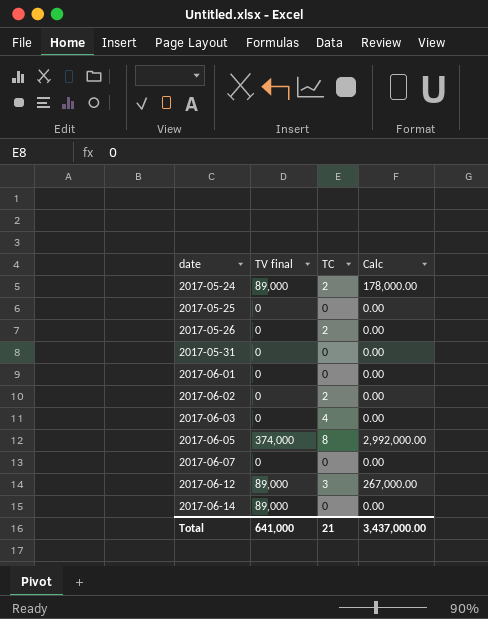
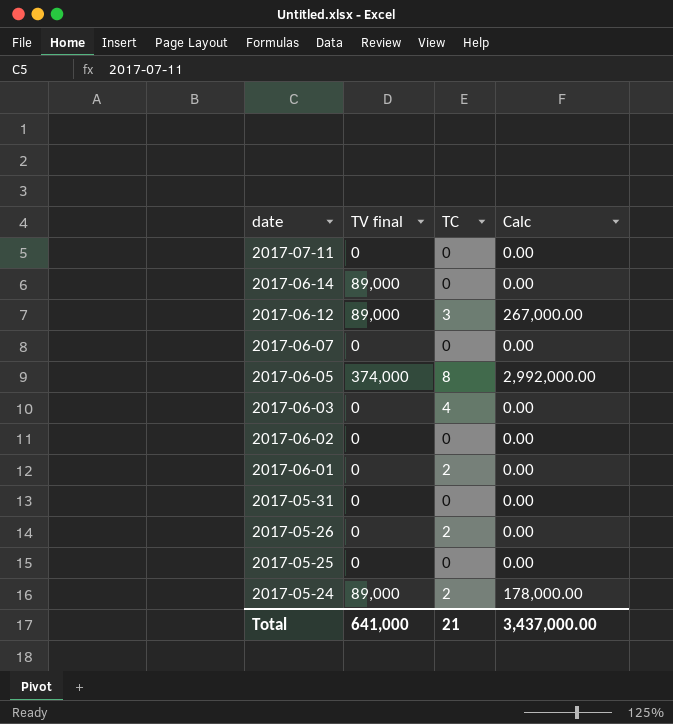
row order: date ascending -> date descending
row 2017-07-11: none -> 0 | 0 | 0.00
2017-06-02 | TC: 2 -> 0
2017-06-01 | TC: 0 -> 2

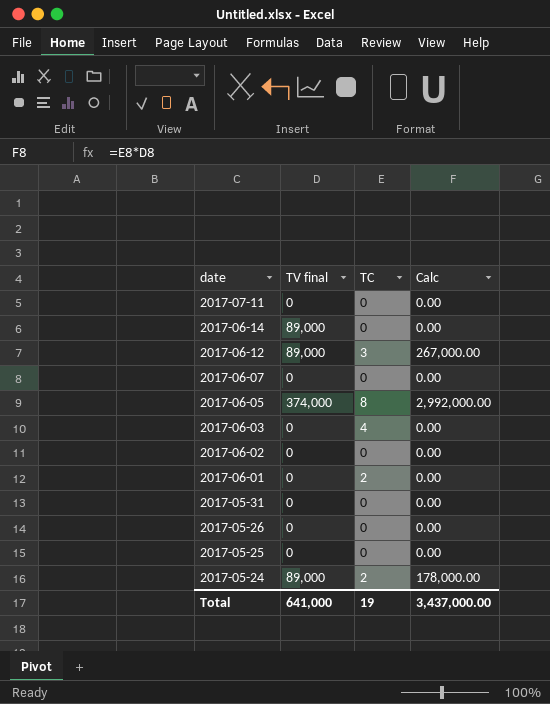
2017-05-26 | TC: 2 -> 0
Total | TC: 21 -> 19

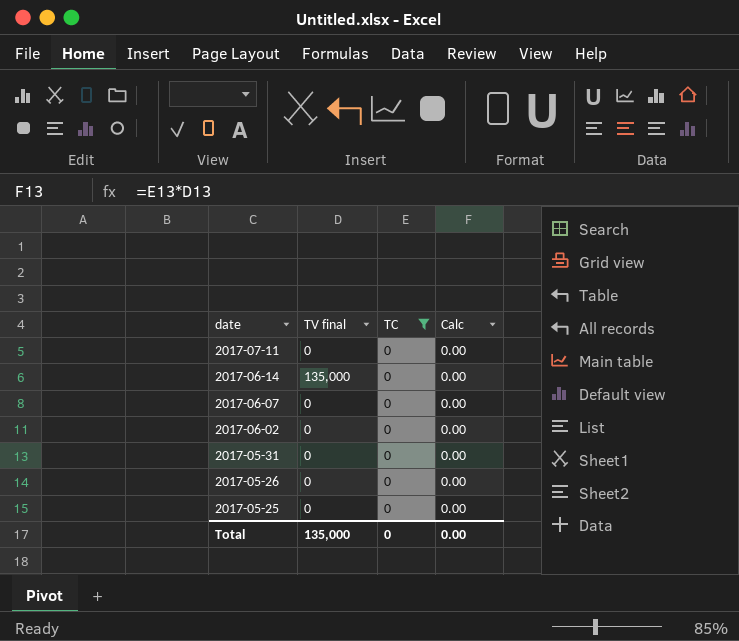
filter: none -> TC = 0
2017-06-14 | TV final: 89,000 -> 135,000
Total | TV final: 641,000 -> 135,000
Total | TC: 19 -> 0
Total | Calc: 3,437,000.00 -> 0.00

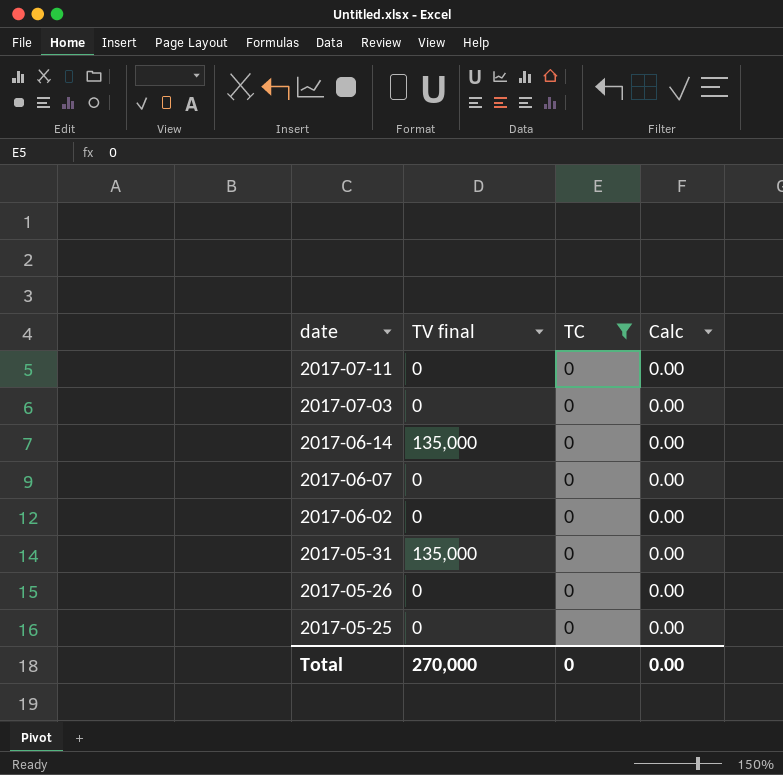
row 2017-07-03: none -> 0 | 0 | 0.00
2017-05-31 | TV final: 0 -> 135,000
Total | TV final: 135,000 -> 270,000

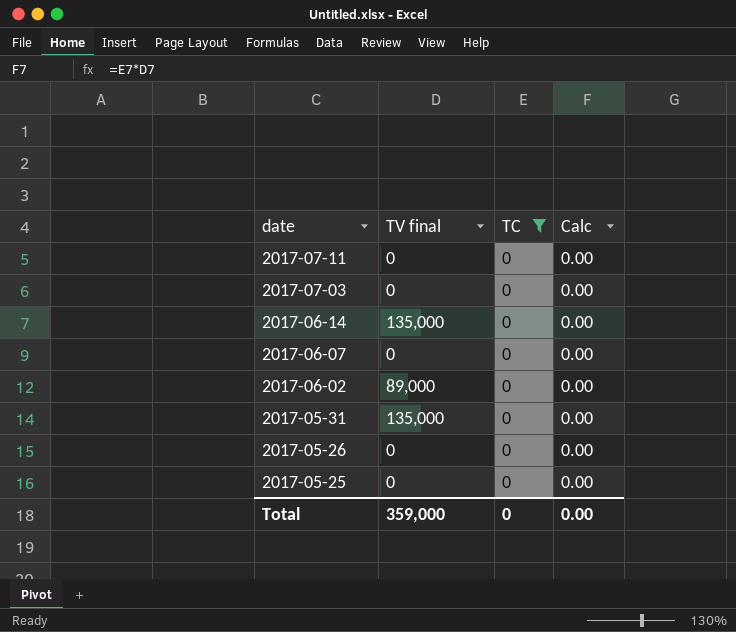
2017-06-02 | TV final: 0 -> 89,000
Total | TV final: 270,000 -> 359,000

